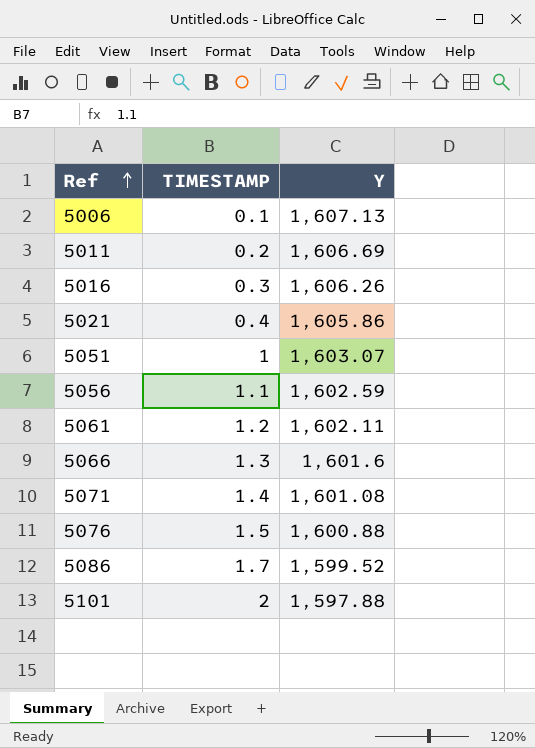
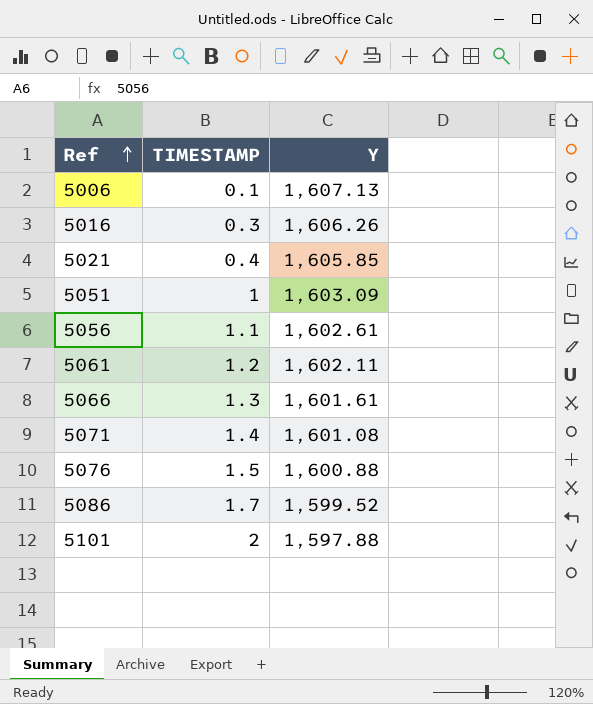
row 5011: 0.2 | 1,606.69 -> none
5021 | Y: 1,605.86 -> 1,605.85
5051 | Y: 1,603.07 -> 1,603.09
5056 | Y: 1,602.59 -> 1,602.61
5066 | Y: 1,601.6 -> 1,601.61

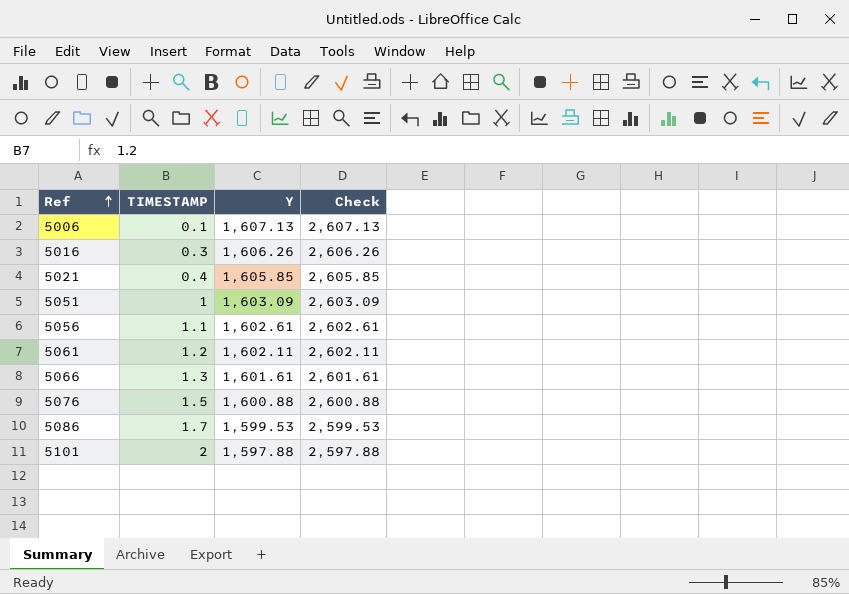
column Check | formula: none -> [Y] + 1000
row 5071: 1.4 | 1,601.08 -> none
5086 | Y: 1,599.52 -> 1,599.53

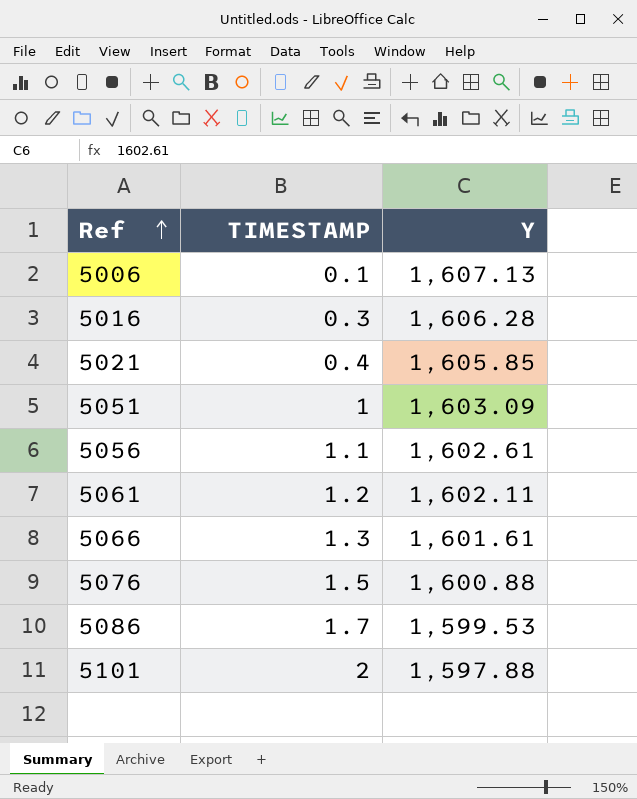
column Check | formula: [Y] + 1000 -> none
5016 | Y: 1,606.26 -> 1,606.28

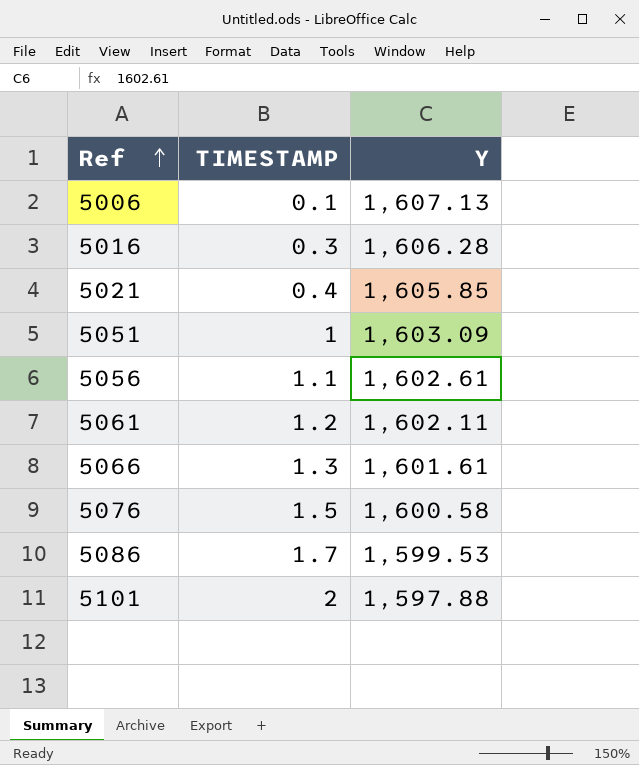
5076 | Y: 1,600.88 -> 1,600.58

